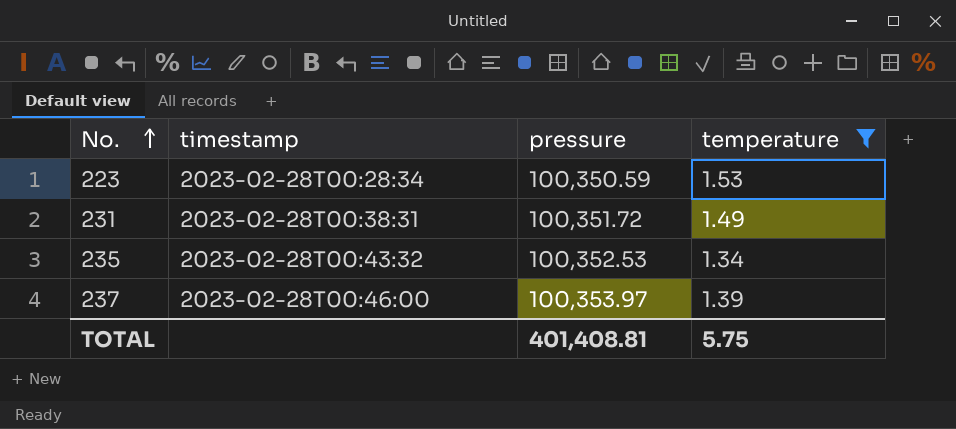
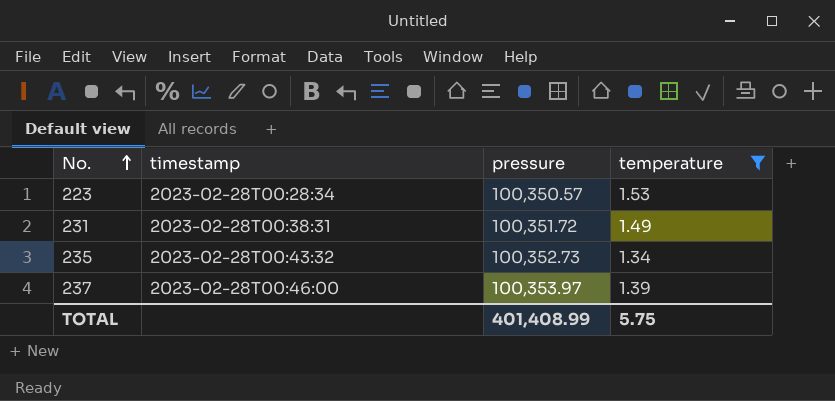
223 | pressure: 100,350.59 -> 100,350.57
235 | pressure: 100,352.53 -> 100,352.73
TOTAL | pressure: 401,408.81 -> 401,408.99

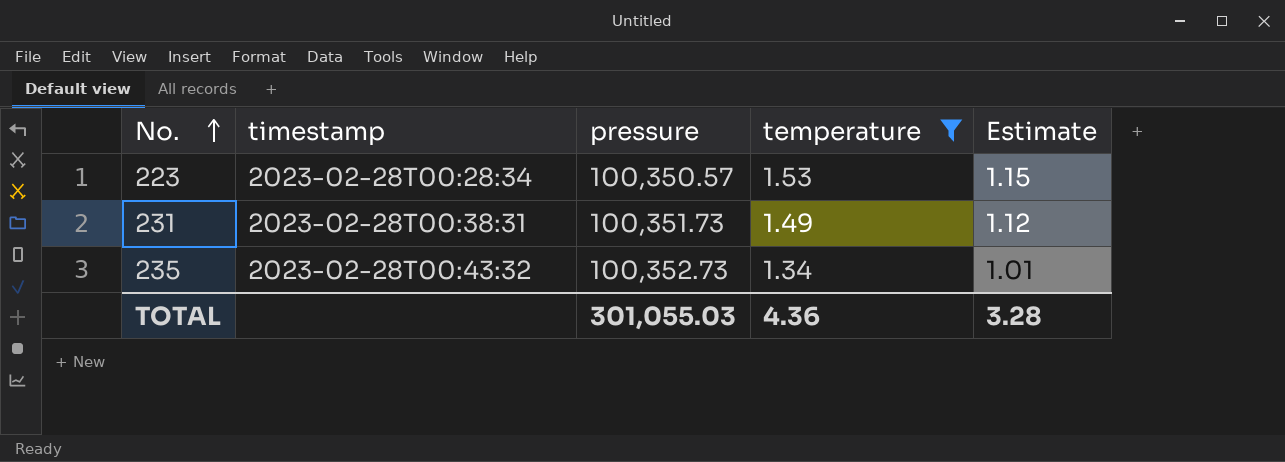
column Estimate | formula: none -> [temperature] * 0.75
row 237: 2023-02-28T00:46:00 | 100,353.97 | 1.39 -> none
231 | pressure: 100,351.72 -> 100,351.73
TOTAL | pressure: 401,408.99 -> 301,055.03
TOTAL | temperature: 5.75 -> 4.36

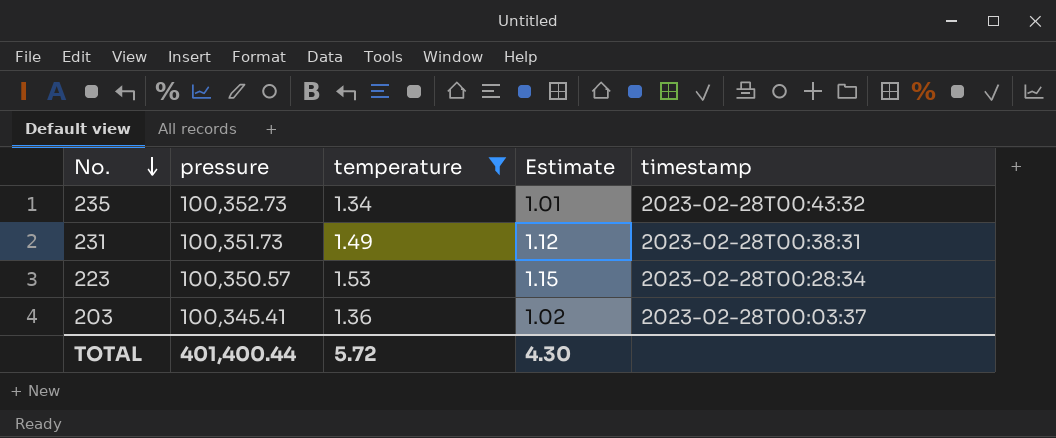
row order: No. ascending -> No. descending
column timestamp | position: 2 -> 5
row 203: none -> 100,345.41 | 1.36 | 1.02 | 2023-02-28T00:03:37
TOTAL | pressure: 301,055.03 -> 401,400.44
TOTAL | temperature: 4.36 -> 5.72
TOTAL | Estimate: 3.28 -> 4.30

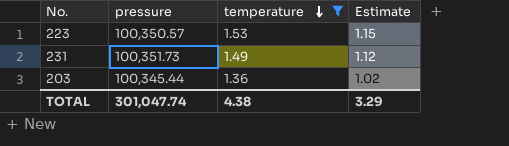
row order: No. descending -> temperature descending
column timestamp | position: 5 -> none
row 235: 100,352.73 | 1.34 | 1.01 | 2023-02-28T00:43:32 -> none
203 | pressure: 100,345.41 -> 100,345.44
TOTAL | pressure: 401,400.44 -> 301,047.74
TOTAL | temperature: 5.72 -> 4.38
TOTAL | Estimate: 4.30 -> 3.29

